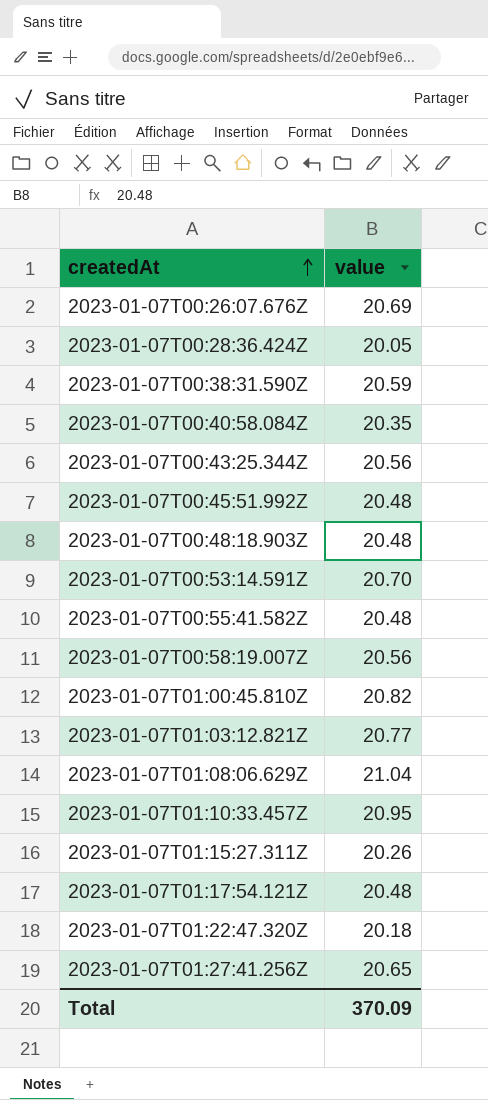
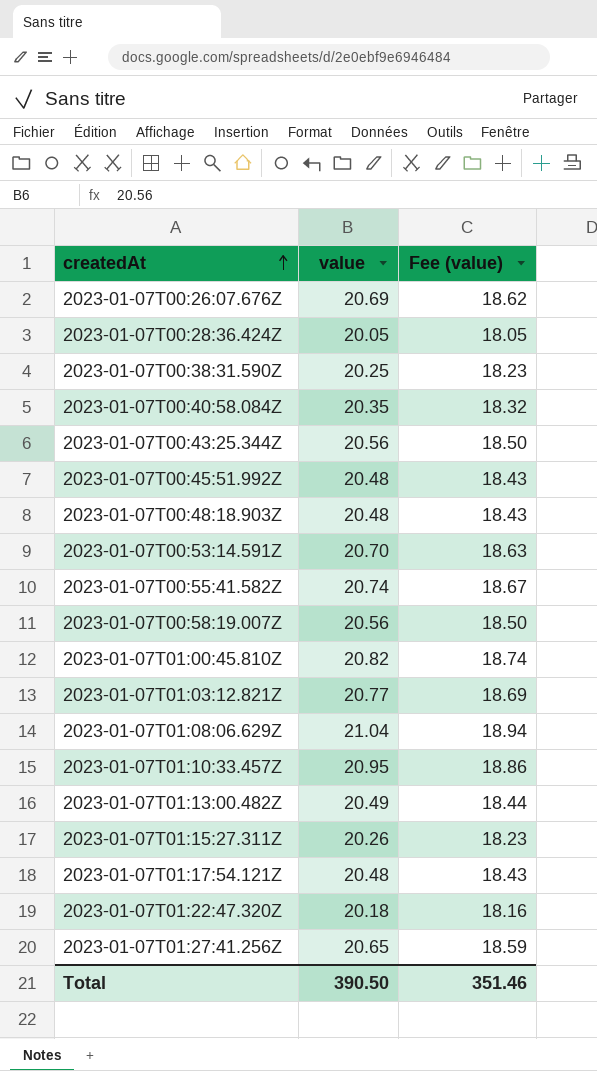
column Fee (value) | formula: none -> [value] * 0.9
2023-01-07T00:38:31.590Z | value: 20.59 -> 20.25
2023-01-07T00:55:41.582Z | value: 20.48 -> 20.74
row 2023-01-07T01:13:00.482Z: none -> 20.49 | 18.44
Total | value: 370.09 -> 390.50

